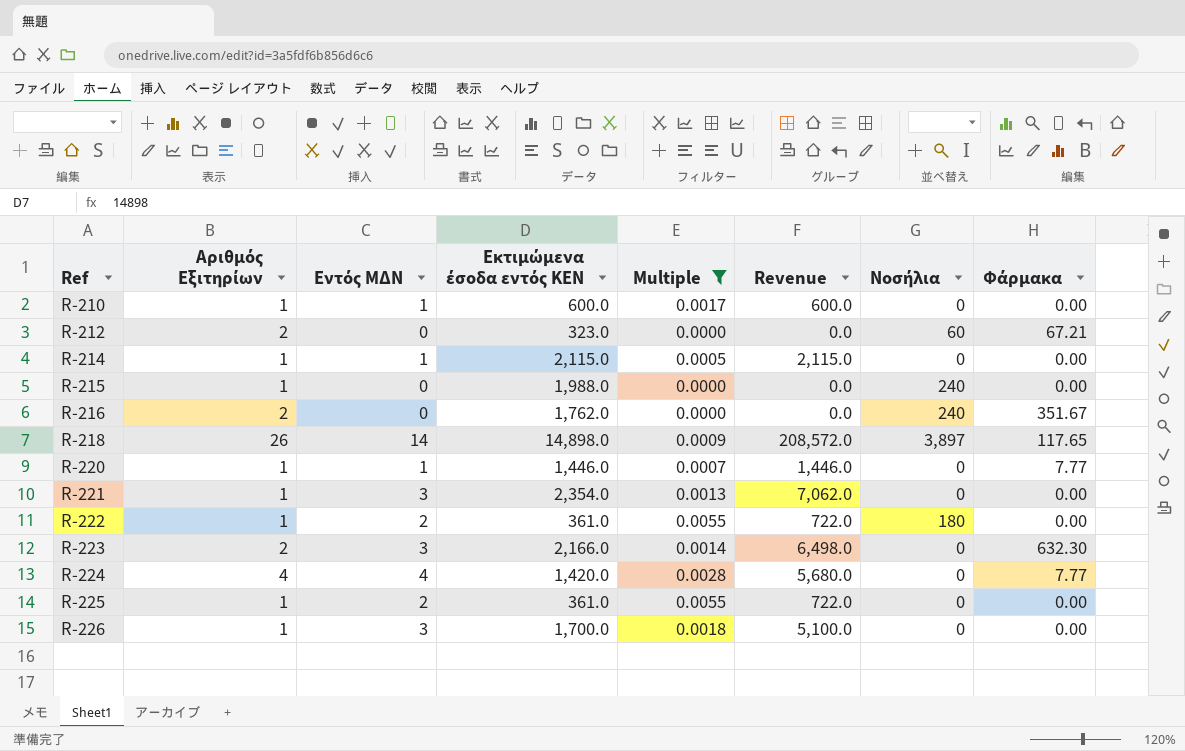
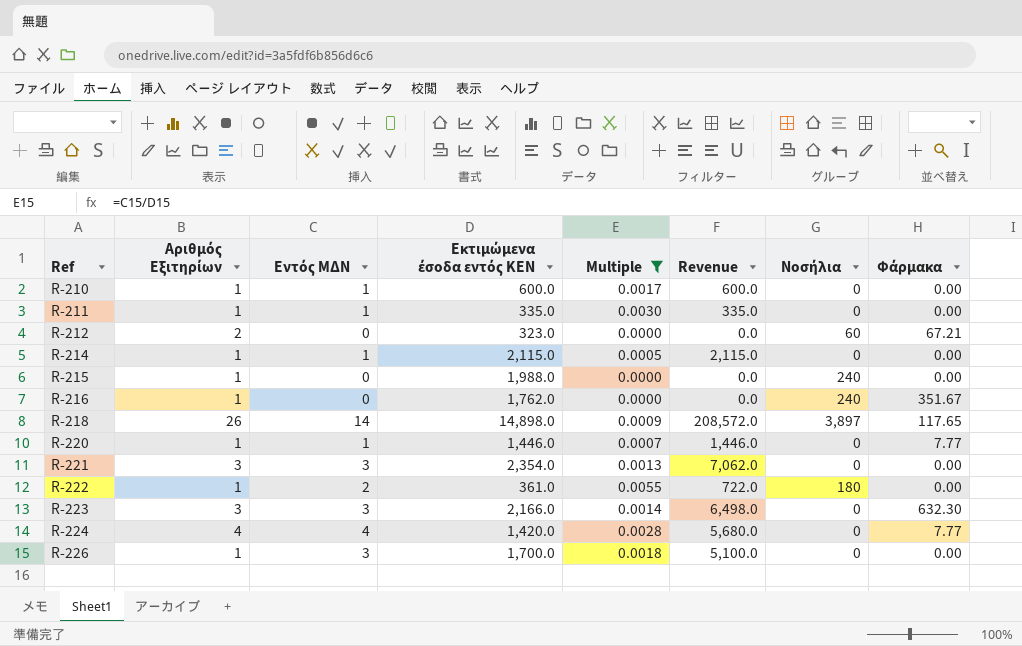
row R-225: 1 | 2 | 361.0 | 0.0055 | 722.0 | 0 | 0.00 -> none
row R-211: none -> 1 | 1 | 335.0 | 0.0030 | 335.0 | 0 | 0.00
R-216 | Αριθμός Εξιτηρίων: 2 -> 1
R-221 | Αριθμός Εξιτηρίων: 1 -> 3
R-223 | Αριθμός Εξιτηρίων: 2 -> 3

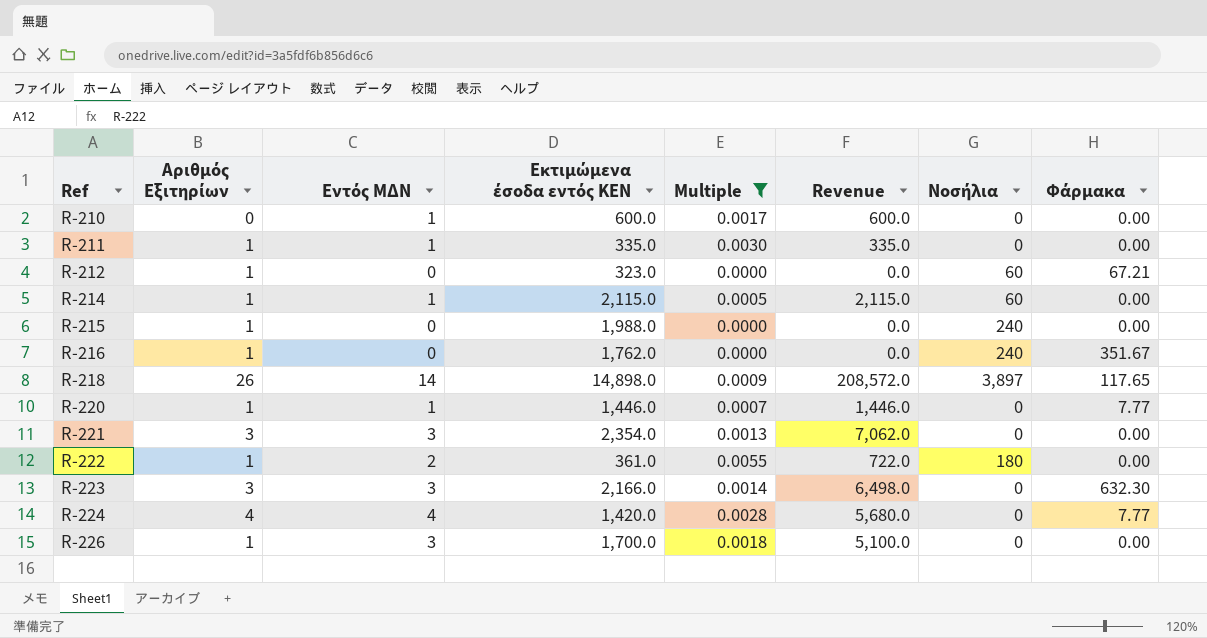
R-210 | Αριθμός Εξιτηρίων: 1 -> 0
R-212 | Αριθμός Εξιτηρίων: 2 -> 1
R-214 | Νοσήλια: 0 -> 60

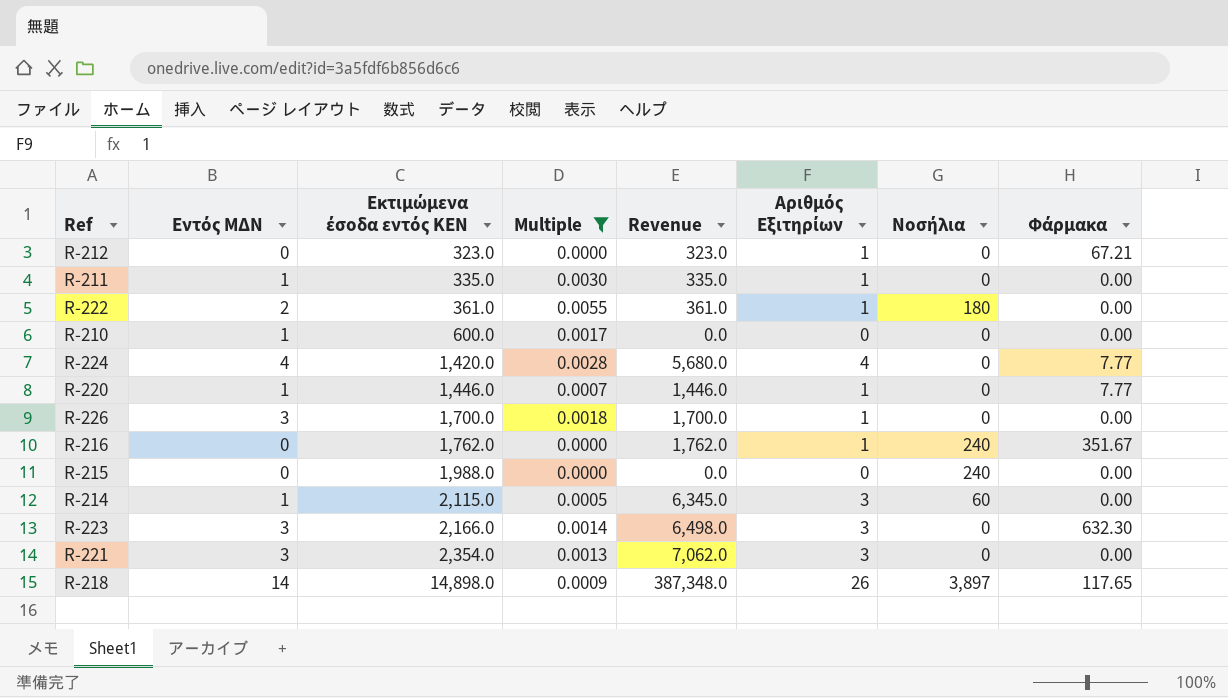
row order: Ref ascending -> Εκτιμώμενα έσοδα εντός ΚΕΝ ascending
column Revenue | formula: [Εντός ΜΔΝ] * [Εκτιμώμενα έσοδα εντός ΚΕΝ] -> [Εκτιμώμενα έσοδα εντός ΚΕΝ] * [Αριθμός Εξιτηρίων]
column Αριθμός Εξιτηρίων | position: 2 -> 6
R-212 | Νοσήλια: 60 -> 0
R-215 | Αριθμός Εξιτηρίων: 1 -> 0
R-214 | Αριθμός Εξιτηρίων: 1 -> 3

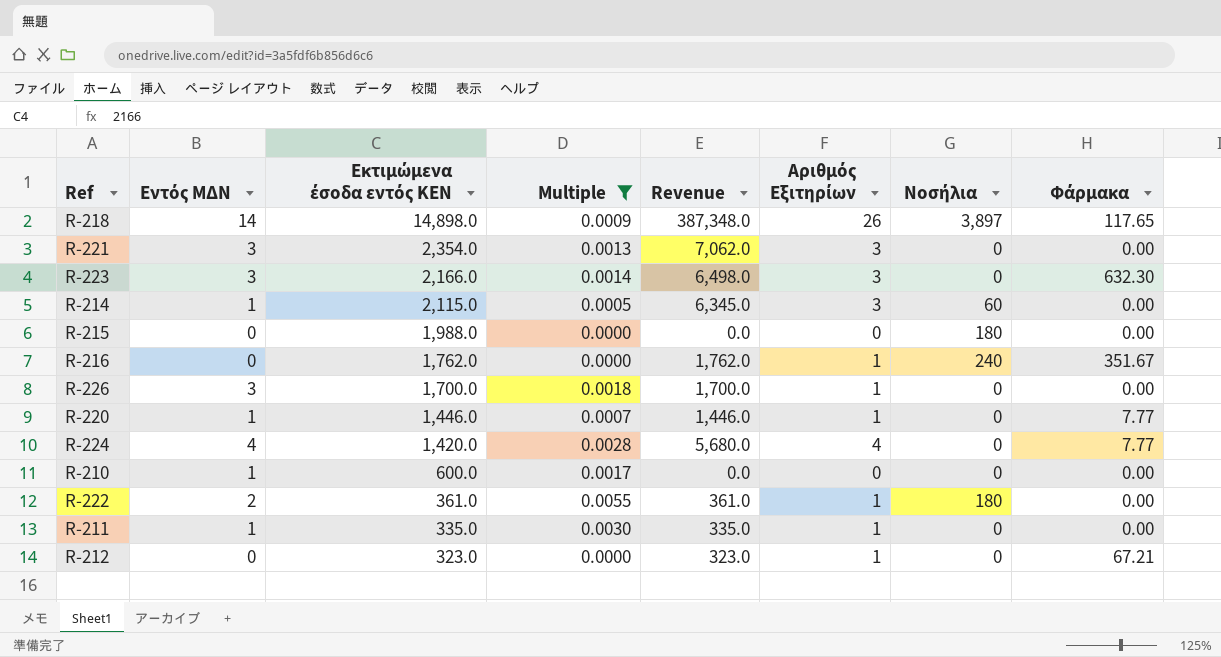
row order: Εκτιμώμενα έσοδα εντός ΚΕΝ ascending -> Εκτιμώμενα έσοδα εντός ΚΕΝ descending
R-215 | Νοσήλια: 240 -> 180

